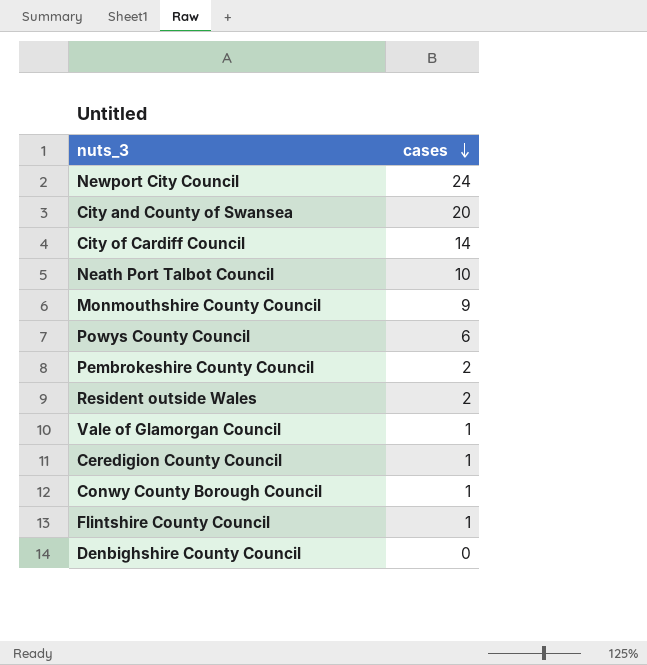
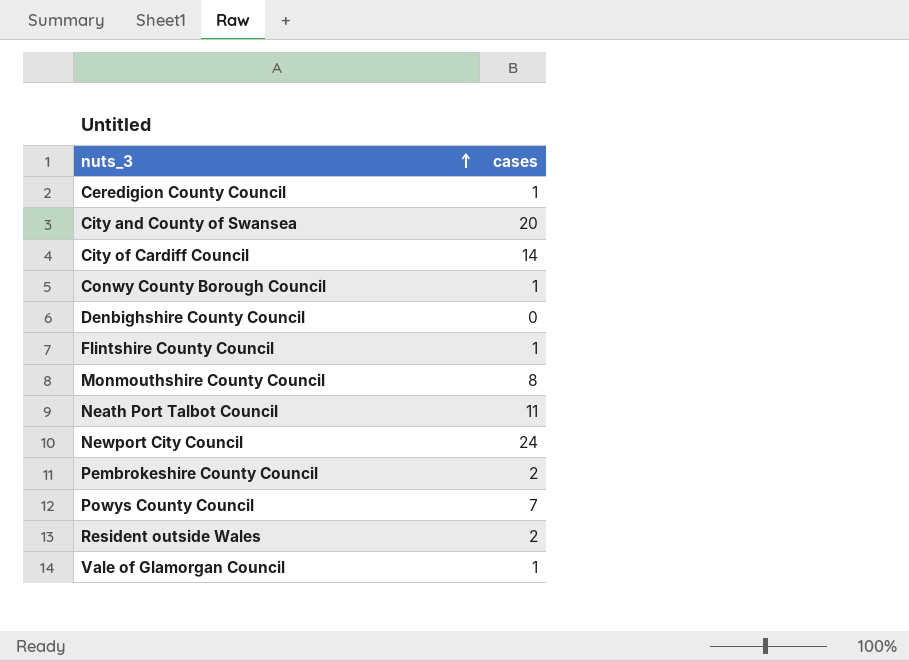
row order: cases descending -> nuts_3 ascending
Monmouthshire County Council | cases: 9 -> 8
Neath Port Talbot Council | cases: 10 -> 11
Powys County Council | cases: 6 -> 7

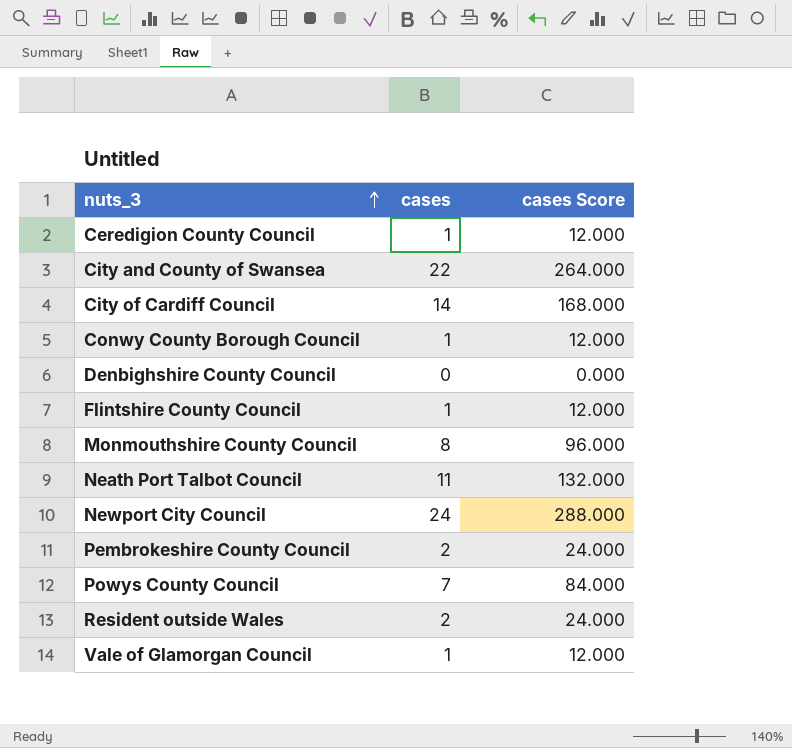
column cases Score | formula: none -> [cases] * 12
City and County of Swansea | cases: 20 -> 22

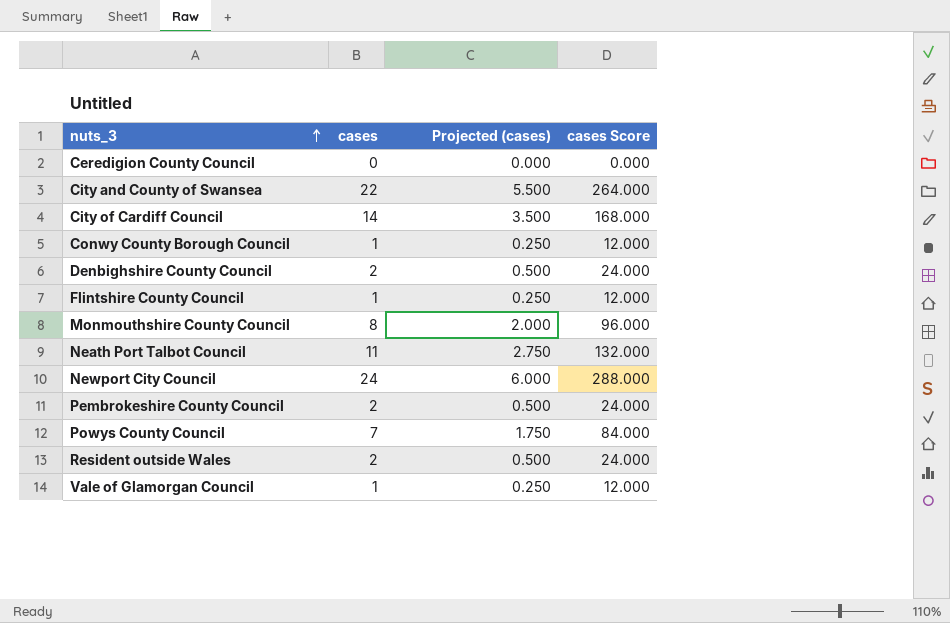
column Projected (cases) | formula: none -> [cases] * 0.25
Ceredigion County Council | cases: 1 -> 0
Ceredigion County Council | cases Score: 12.000 -> 0.000
Denbighshire County Council | cases: 0 -> 2
Denbighshire County Council | cases Score: 0.000 -> 24.000

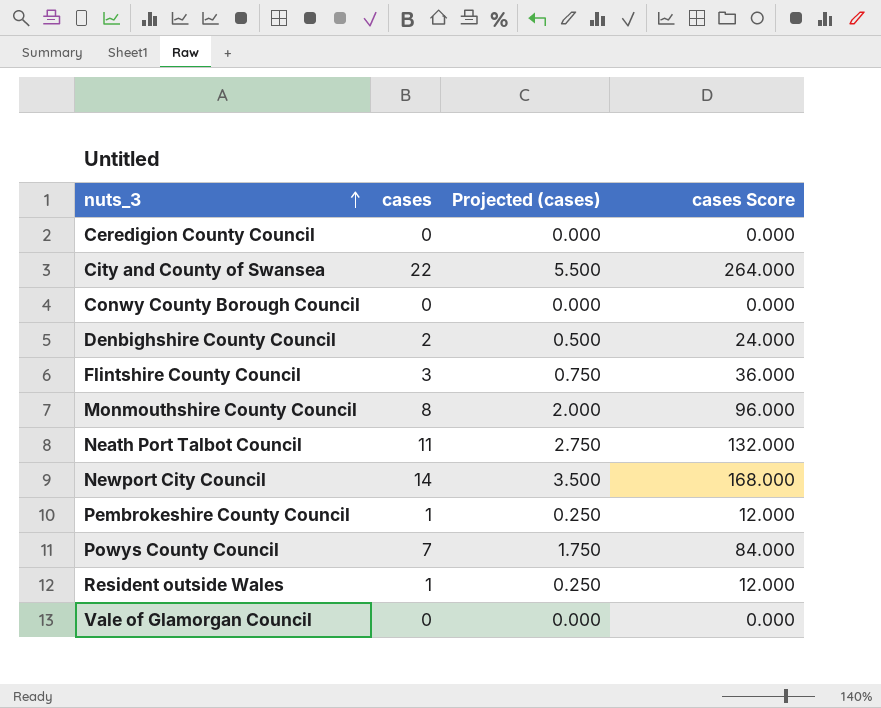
row City of Cardiff Council: 14 | 3.500 | 168.000 -> none
Conwy County Borough Council | cases: 1 -> 0
Conwy County Borough Council | Projected (cases): 0.250 -> 0.000
Conwy County Borough Council | cases Score: 12.000 -> 0.000
Flintshire County Council | cases: 1 -> 3
Flintshire County Council | Projected (cases): 0.250 -> 0.750
Flintshire County Council | cases Score: 12.000 -> 36.000
Newport City Council | cases: 24 -> 14
Newport City Council | Projected (cases): 6.000 -> 3.500
Newport City Council | cases Score: 288.000 -> 168.000
Pembrokeshire County Council | cases: 2 -> 1
Pembrokeshire County Council | Projected (cases): 0.500 -> 0.250
Pembrokeshire County Council | cases Score: 24.000 -> 12.000
Resident outside Wales | cases: 2 -> 1
Resident outside Wales | Projected (cases): 0.500 -> 0.250
Resident outside Wales | cases Score: 24.000 -> 12.000
Vale of Glamorgan Council | cases: 1 -> 0
Vale of Glamorgan Council | Projected (cases): 0.250 -> 0.000
Vale of Glamorgan Council | cases Score: 12.000 -> 0.000

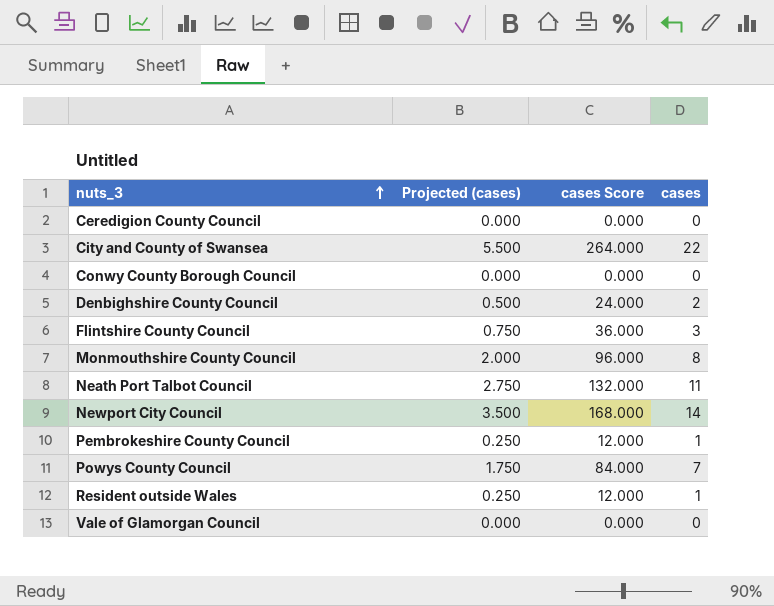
column cases | position: 2 -> 4

